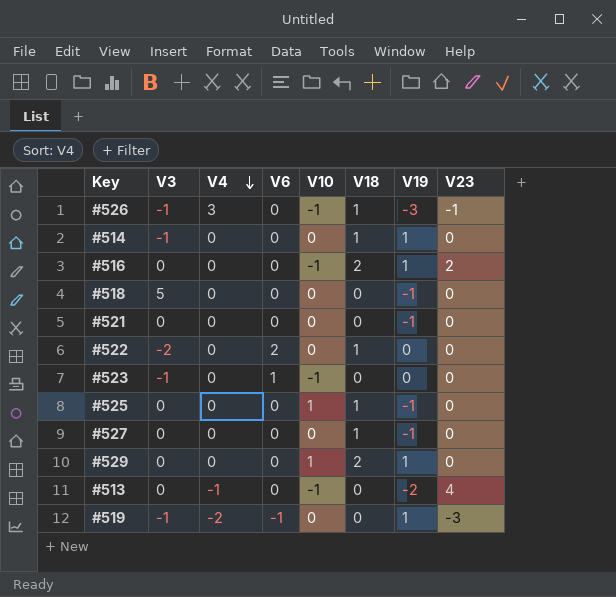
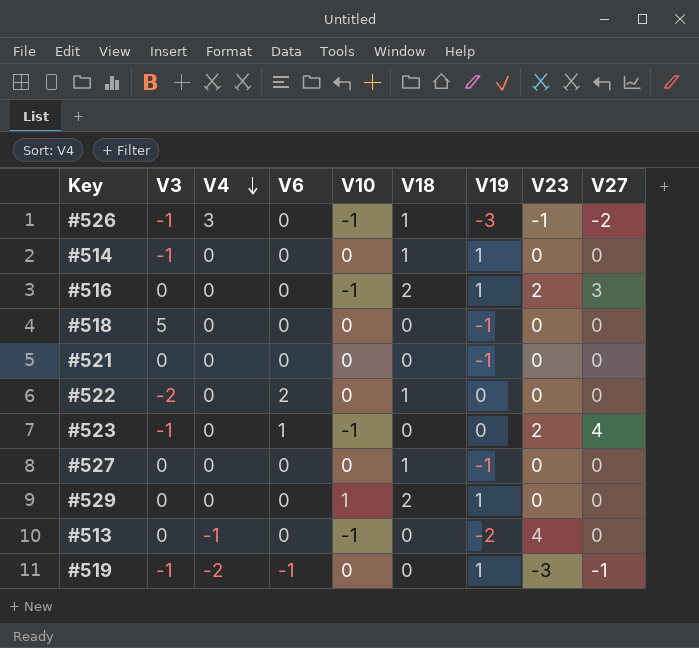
column V27 | position: none -> 9
row #525: 0 | 0 | 0 | 1 | 1 | -1 | 0 -> none
#523 | V23: 0 -> 2

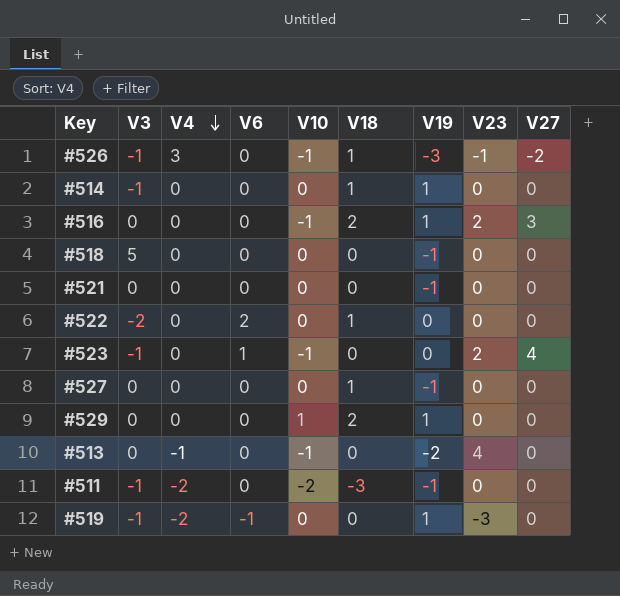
row #511: none -> -1 | -2 | 0 | -2 | -3 | -1 | 0 | 0
#519 | V27: -1 -> 0

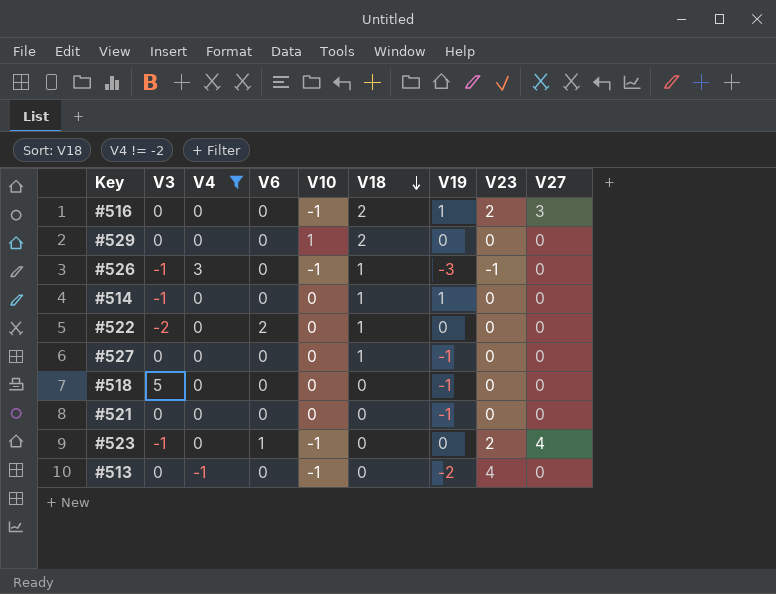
filter: none -> V4 != -2
row order: V4 descending -> V18 descending
#529 | V19: 1 -> 0
#526 | V27: -2 -> 0

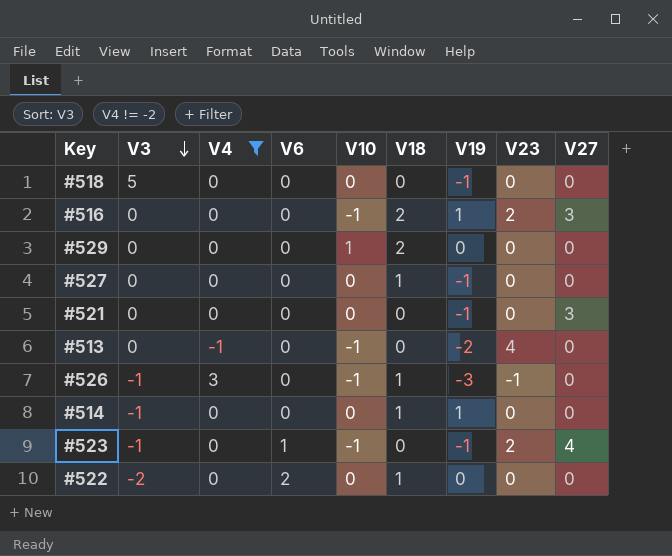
row order: V18 descending -> V3 descending
#521 | V27: 0 -> 3
#523 | V19: 0 -> -1

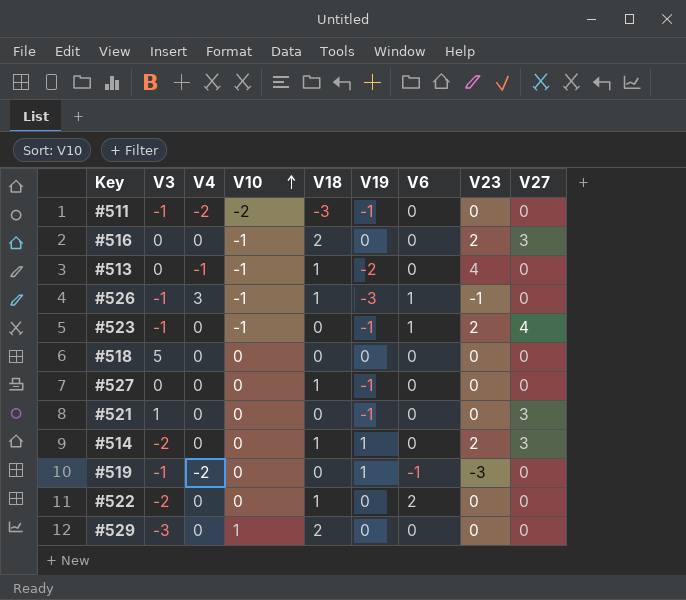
filter: V4 != -2 -> none
row order: V3 descending -> V10 ascending
column V6 | position: 4 -> 7
#516 | V19: 1 -> 0
#513 | V18: 0 -> 1
#526 | V6: 0 -> 1
#518 | V19: -1 -> 0
#521 | V3: 0 -> 1
#514 | V3: -1 -> -2
#514 | V23: 0 -> 2
#514 | V27: 0 -> 3
#529 | V3: 0 -> -3

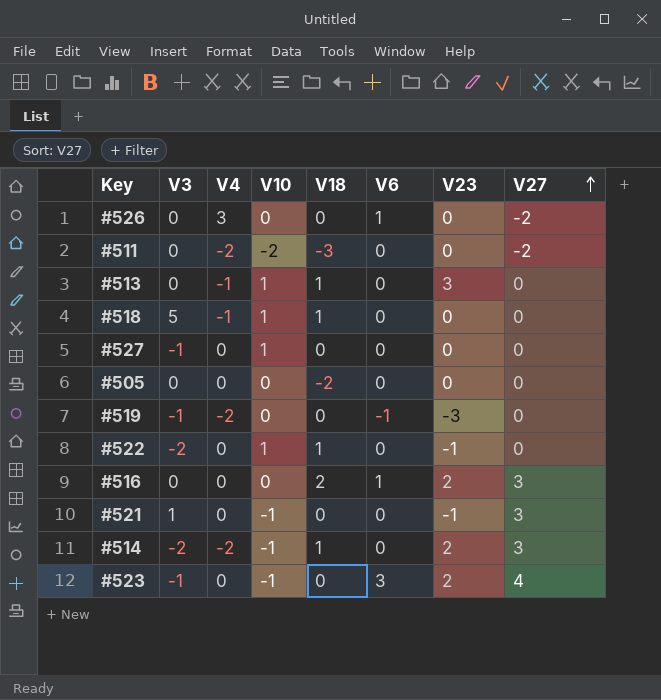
row order: V10 ascending -> V27 ascending
column V19 | position: 6 -> none
row #529: -3 | 0 | 1 | 2 | 0 | 0 | 0 | 0 -> none
#526 | V3: -1 -> 0
#526 | V10: -1 -> 0
#526 | V18: 1 -> 0
#526 | V23: -1 -> 0
#526 | V27: 0 -> -2
#511 | V3: -1 -> 0
#511 | V27: 0 -> -2
#513 | V10: -1 -> 1
#513 | V23: 4 -> 3
#518 | V4: 0 -> -1
#518 | V10: 0 -> 1
#518 | V18: 0 -> 1
#527 | V3: 0 -> -1
#527 | V10: 0 -> 1
#527 | V18: 1 -> 0
row #505: none -> 0 | 0 | 0 | -2 | 0 | 0 | 0
#522 | V10: 0 -> 1
#522 | V6: 2 -> 0
#522 | V23: 0 -> -1
#516 | V10: -1 -> 0
#516 | V6: 0 -> 1
#521 | V10: 0 -> -1
#521 | V23: 0 -> -1
#514 | V4: 0 -> -2
#514 | V10: 0 -> -1
#523 | V6: 1 -> 3

